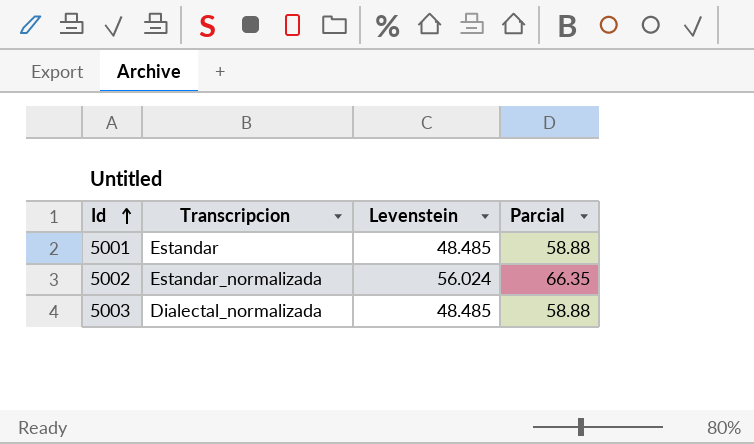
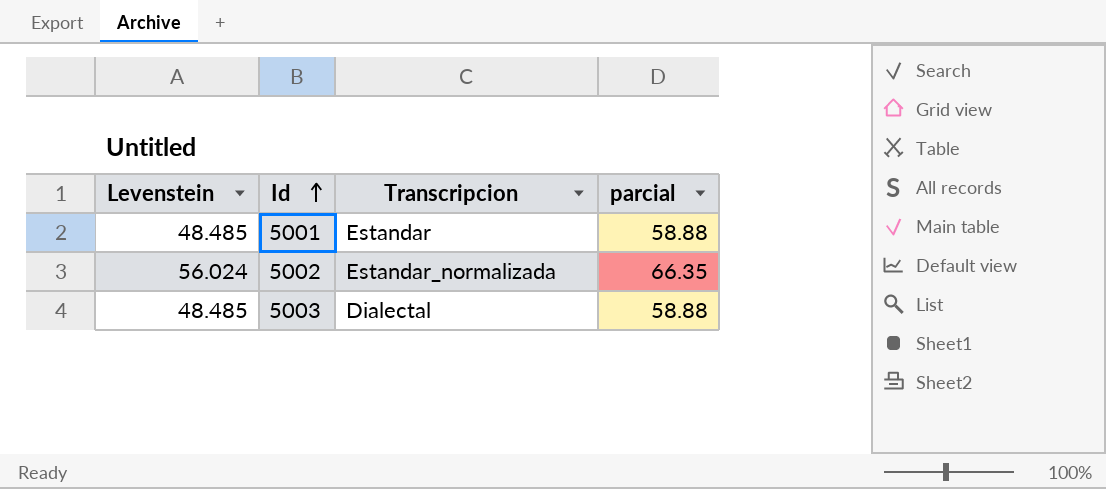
column Levenstein | position: 3 -> 1
column name: Parcial -> parcial
5003 | Transcripcion: Dialectal_normalizada -> Dialectal

